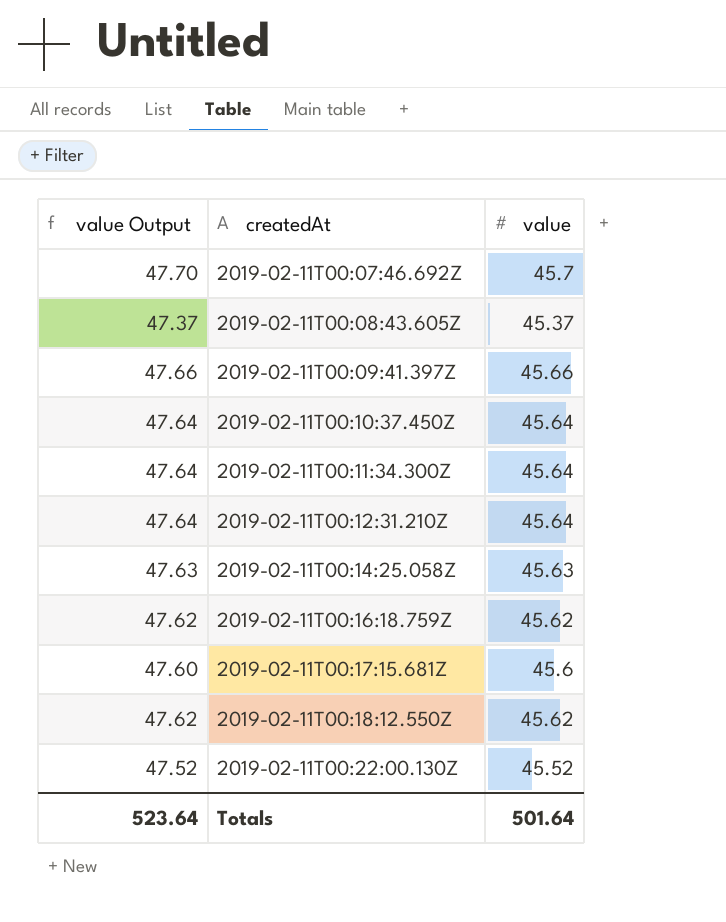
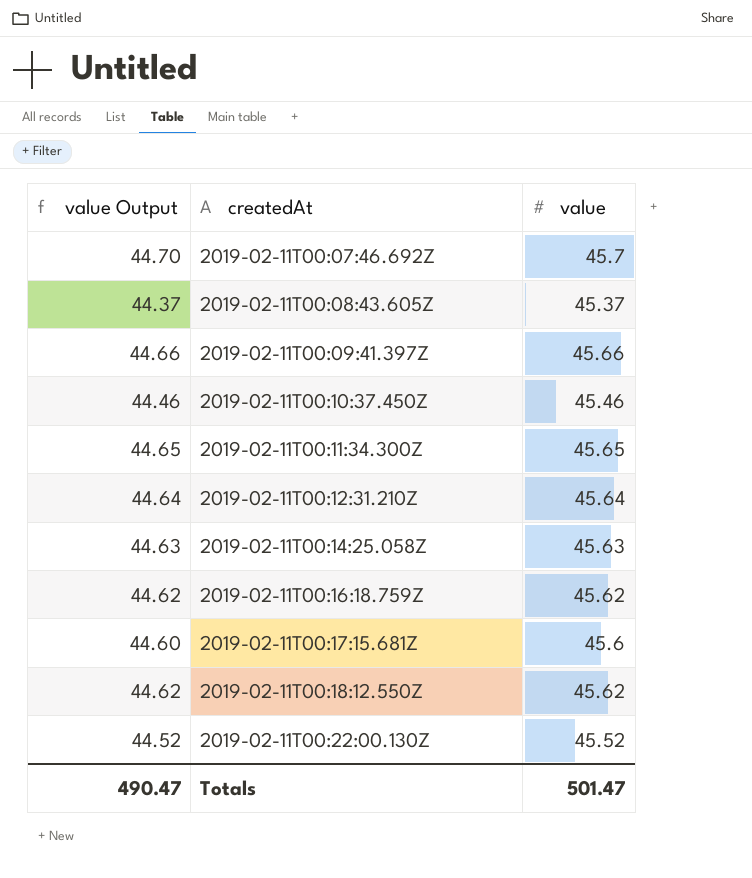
column value Output | formula: [value] + 2 -> [value] - 1
2019-02-11T00:10:37.450Z | value: 45.64 -> 45.46
2019-02-11T00:11:34.300Z | value: 45.64 -> 45.65
Totals | value Output: 523.64 -> 490.47
Totals | value: 501.64 -> 501.47

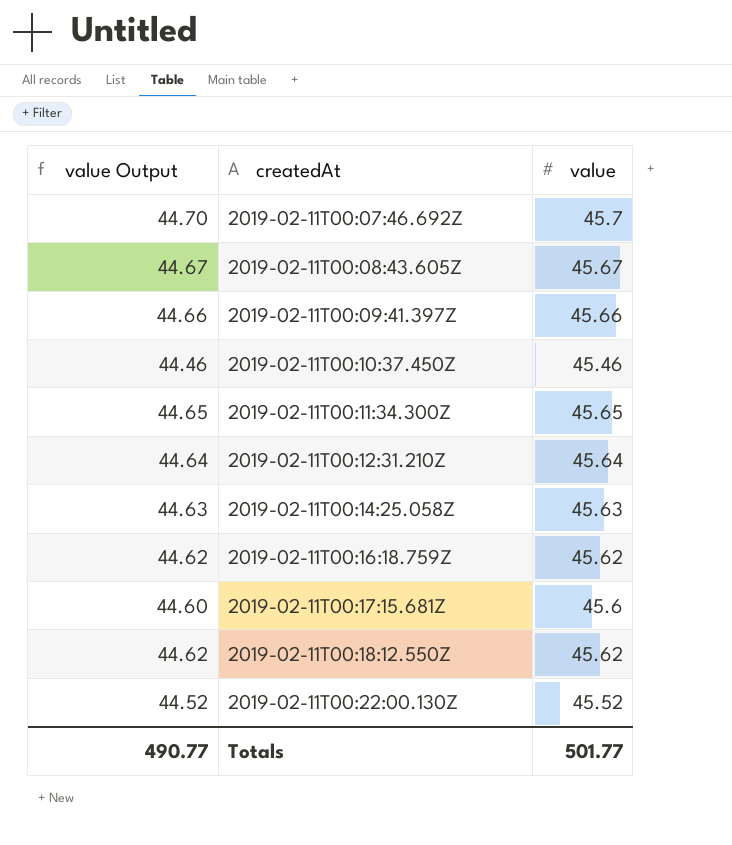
2019-02-11T00:08:43.605Z | value Output: 44.37 -> 44.67
2019-02-11T00:08:43.605Z | value: 45.37 -> 45.67
Totals | value Output: 490.47 -> 490.77
Totals | value: 501.47 -> 501.77

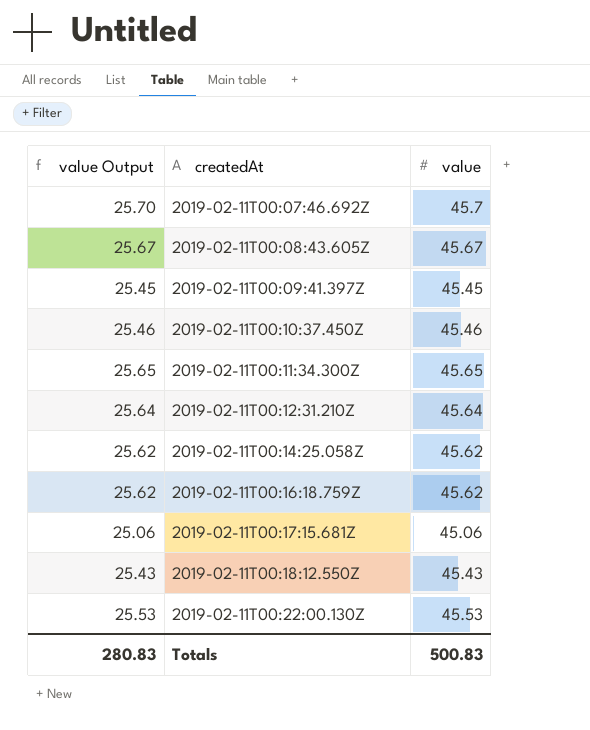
column value Output | formula: [value] - 1 -> [value] - 20
2019-02-11T00:09:41.397Z | value: 45.66 -> 45.45
2019-02-11T00:14:25.058Z | value: 45.63 -> 45.62
2019-02-11T00:17:15.681Z | value: 45.6 -> 45.06
2019-02-11T00:18:12.550Z | value: 45.62 -> 45.43
2019-02-11T00:22:00.130Z | value: 45.52 -> 45.53
Totals | value Output: 490.77 -> 280.83
Totals | value: 501.77 -> 500.83

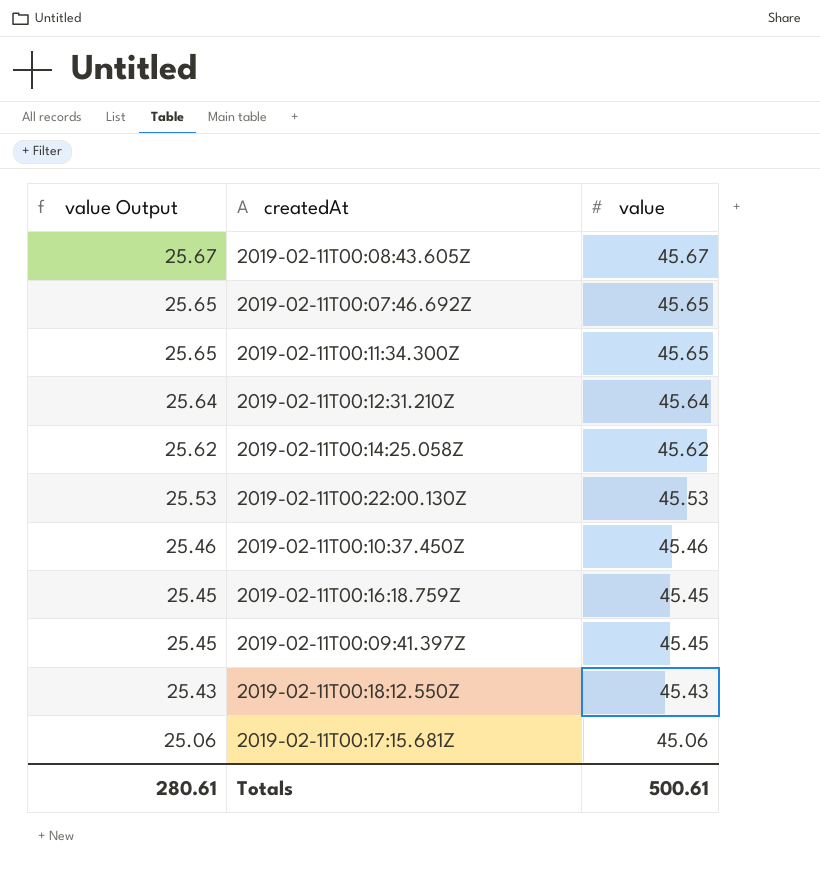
row order: createdAt ascending -> value Output descending
2019-02-11T00:07:46.692Z | value Output: 25.70 -> 25.65
2019-02-11T00:07:46.692Z | value: 45.7 -> 45.65
2019-02-11T00:16:18.759Z | value Output: 25.62 -> 25.45
2019-02-11T00:16:18.759Z | value: 45.62 -> 45.45
Totals | value Output: 280.83 -> 280.61
Totals | value: 500.83 -> 500.61

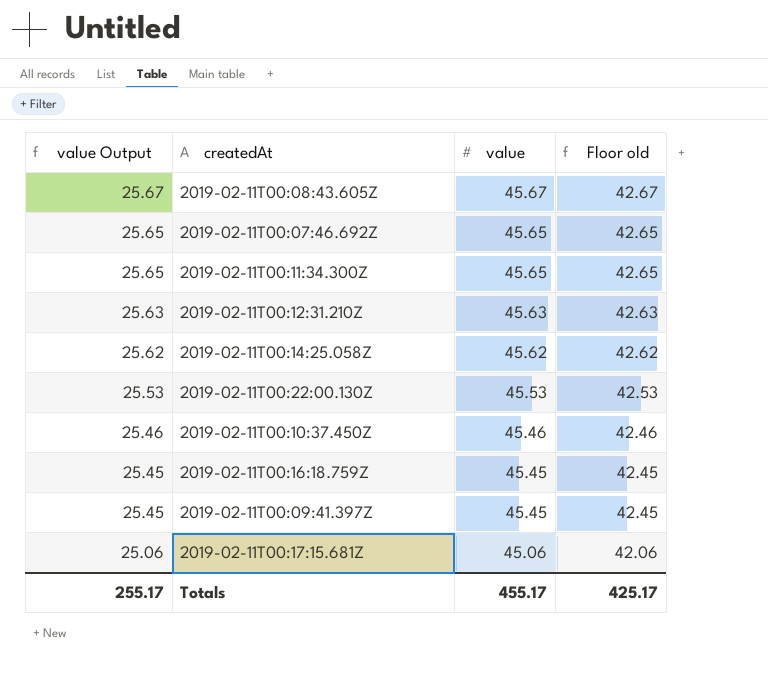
column Floor old | formula: none -> [value] - 3
row 2019-02-11T00:18:12.550Z: 25.43 | 45.43 -> none
2019-02-11T00:12:31.210Z | value Output: 25.64 -> 25.63
2019-02-11T00:12:31.210Z | value: 45.64 -> 45.63
Totals | value Output: 280.61 -> 255.17
Totals | value: 500.61 -> 455.17

